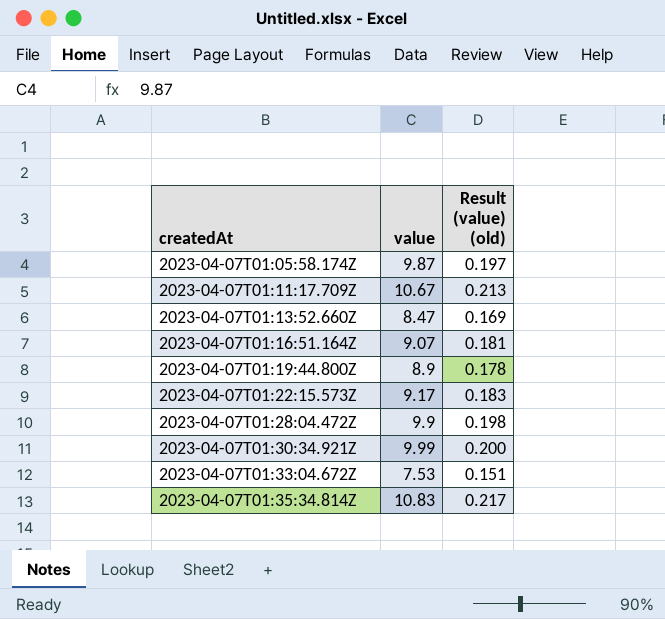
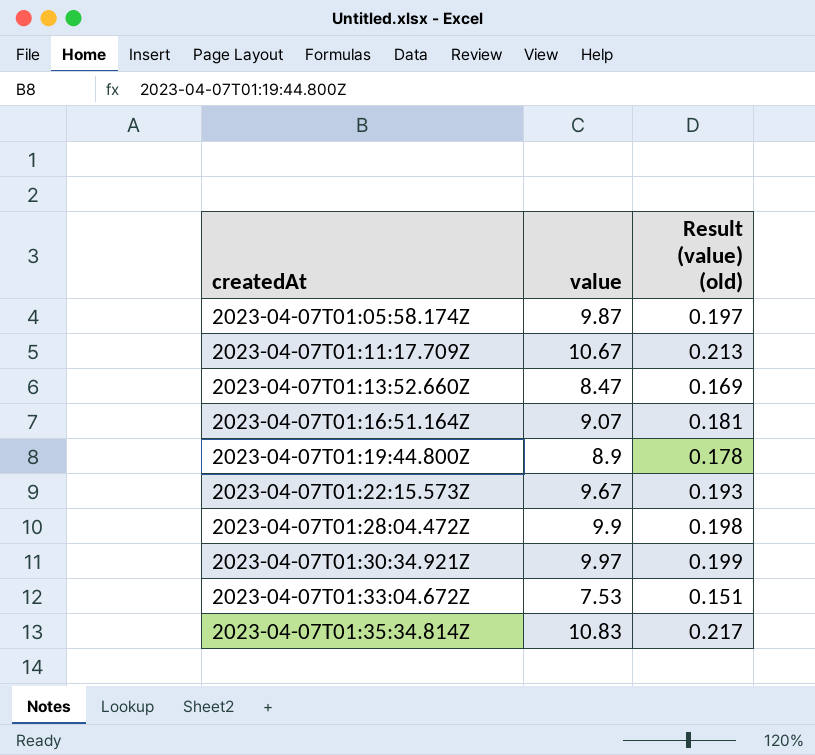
2023-04-07T01:22:15.573Z | value: 9.17 -> 9.67
2023-04-07T01:22:15.573Z | Result (value) (old): 0.183 -> 0.193
2023-04-07T01:30:34.921Z | value: 9.99 -> 9.97
2023-04-07T01:30:34.921Z | Result (value) (old): 0.200 -> 0.199

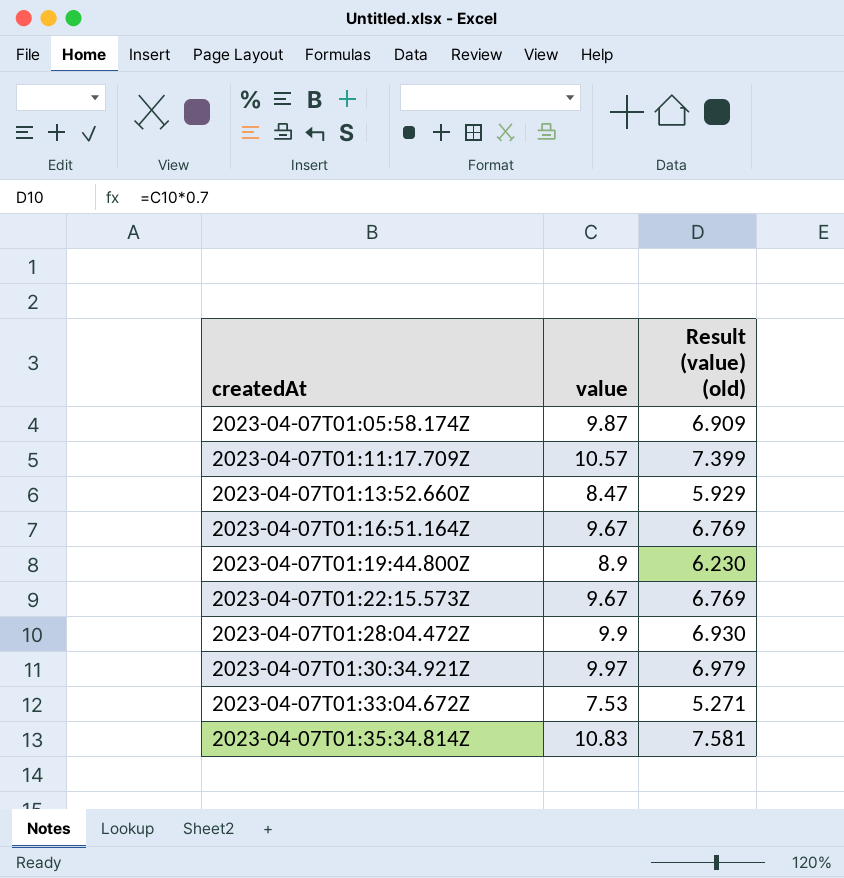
column Result (value) (old) | formula: [value] * 0.02 -> [value] * 0.7
2023-04-07T01:11:17.709Z | value: 10.67 -> 10.57
2023-04-07T01:16:51.164Z | value: 9.07 -> 9.67

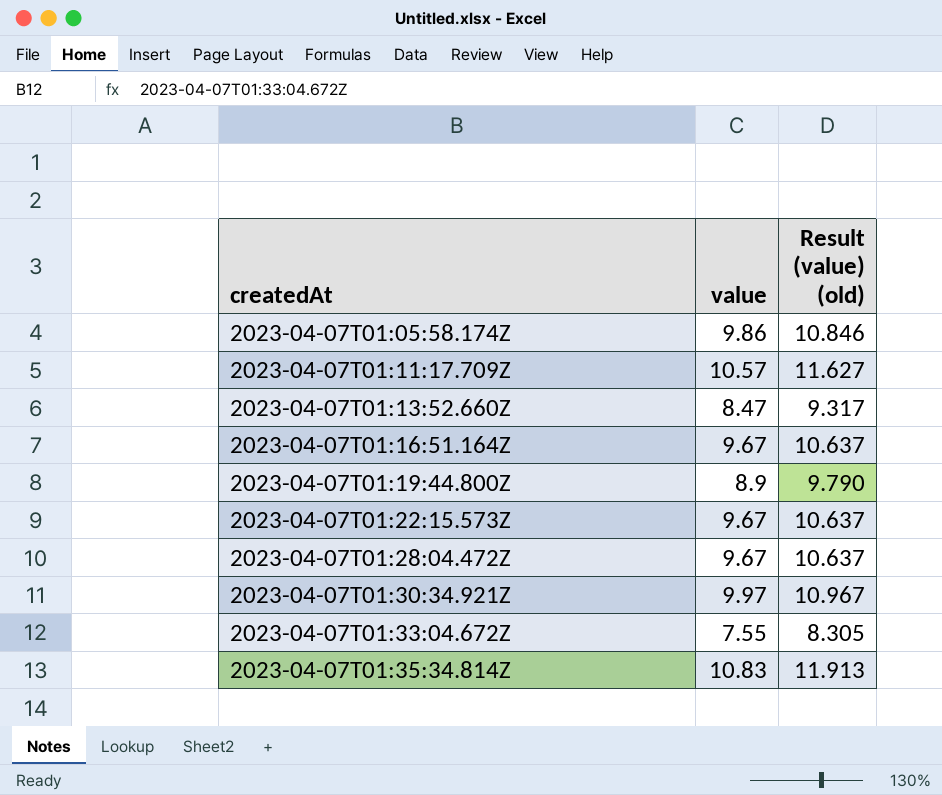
column Result (value) (old) | formula: [value] * 0.7 -> [value] * 1.1
2023-04-07T01:05:58.174Z | value: 9.87 -> 9.86
2023-04-07T01:28:04.472Z | value: 9.9 -> 9.67
2023-04-07T01:33:04.672Z | value: 7.53 -> 7.55

